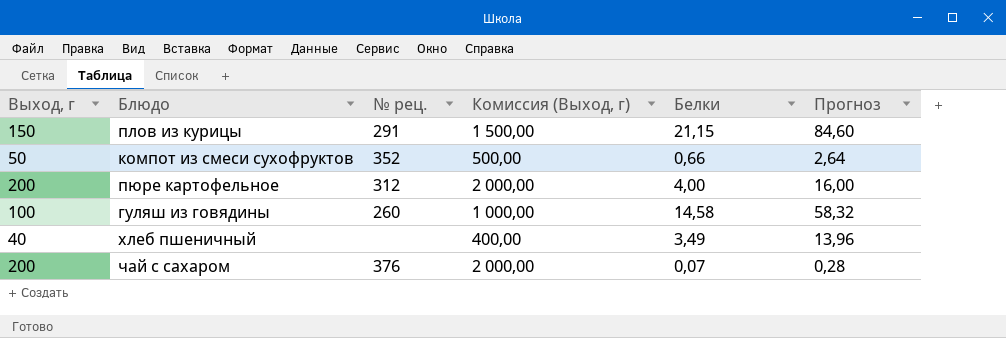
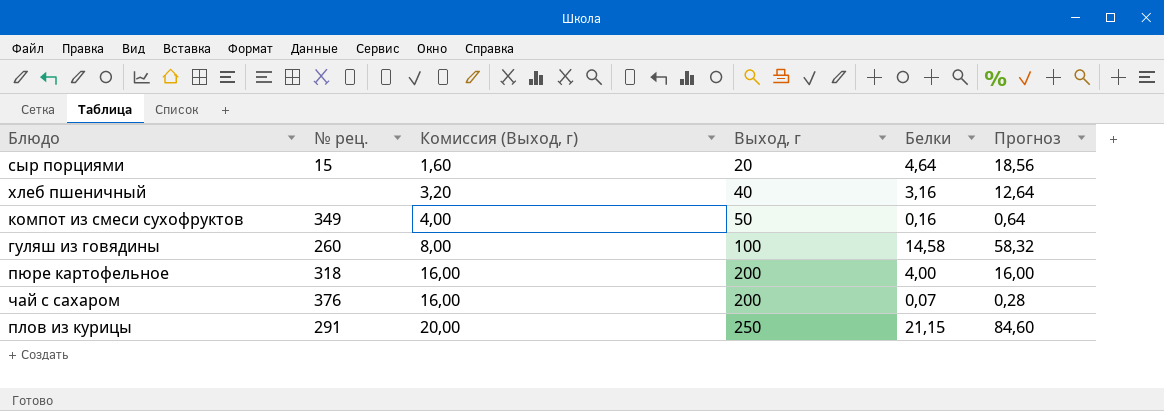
row order: none -> Комиссия (Выход, г) ascending
column Комиссия (Выход, г) | formula: [Выход, г] * 10 -> [Выход, г] * 0,08
column Выход, г | position: 1 -> 4
row сыр порциями: none -> 15 | 1,60 | 20 | 4,64 | 18,56
хлеб пшеничный | Белки: 3,49 -> 3,16
хлеб пшеничный | Прогноз: 13,96 -> 12,64
компот из смеси сухофруктов | № рец.: 352 -> 349
компот из смеси сухофруктов | Белки: 0,66 -> 0,16
компот из смеси сухофруктов | Прогноз: 2,64 -> 0,64
пюре картофельное | № рец.: 312 -> 318
плов из курицы | Выход, г: 150 -> 250

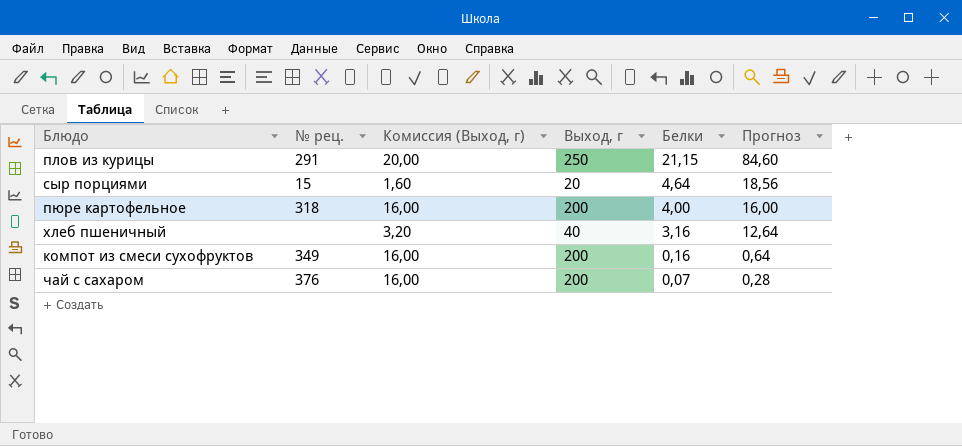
row order: Комиссия (Выход, г) ascending -> Белки descending
row гуляш из говядины: 260 | 8,00 | 100 | 14,58 | 58,32 -> none
компот из смеси сухофруктов | Комиссия (Выход, г): 4,00 -> 16,00
компот из смеси сухофруктов | Выход, г: 50 -> 200

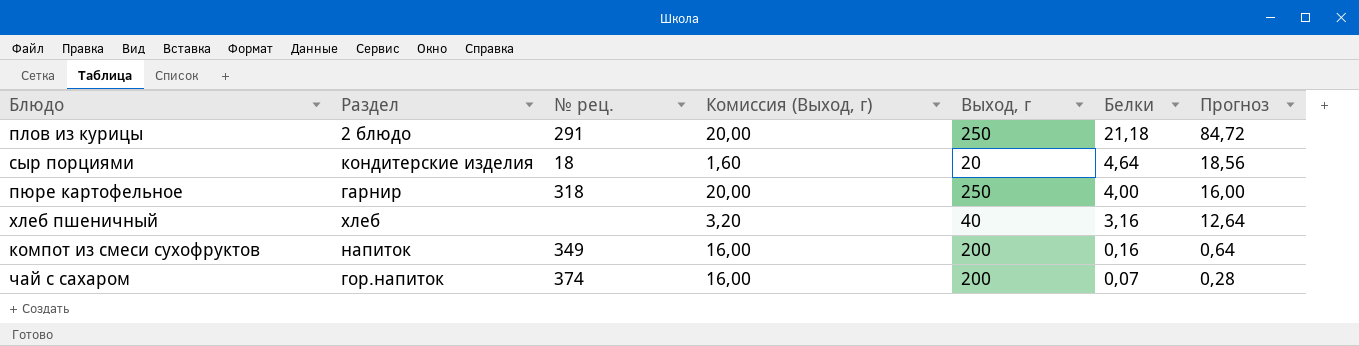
column Раздел | position: none -> 2
плов из курицы | Белки: 21,15 -> 21,18
плов из курицы | Прогноз: 84,60 -> 84,72
сыр порциями | № рец.: 15 -> 18
пюре картофельное | Комиссия (Выход, г): 16,00 -> 20,00
пюре картофельное | Выход, г: 200 -> 250
чай с сахаром | № рец.: 376 -> 374

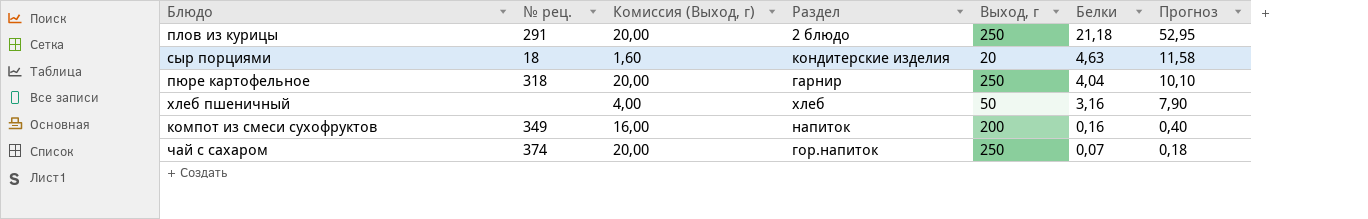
column Раздел | position: 2 -> 4
column Прогноз | formula: [Белки] * 4 -> [Белки] * 2,5
сыр порциями | Белки: 4,64 -> 4,63
пюре картофельное | Белки: 4,00 -> 4,04
хлеб пшеничный | Комиссия (Выход, г): 3,20 -> 4,00
хлеб пшеничный | Выход, г: 40 -> 50
чай с сахаром | Комиссия (Выход, г): 16,00 -> 20,00
чай с сахаром | Выход, г: 200 -> 250

